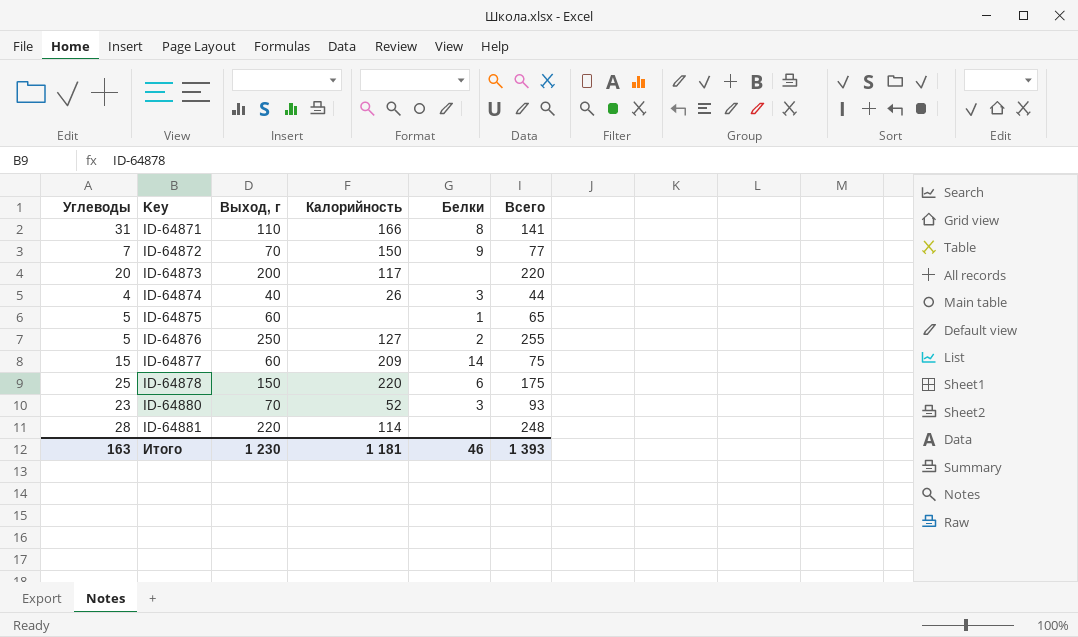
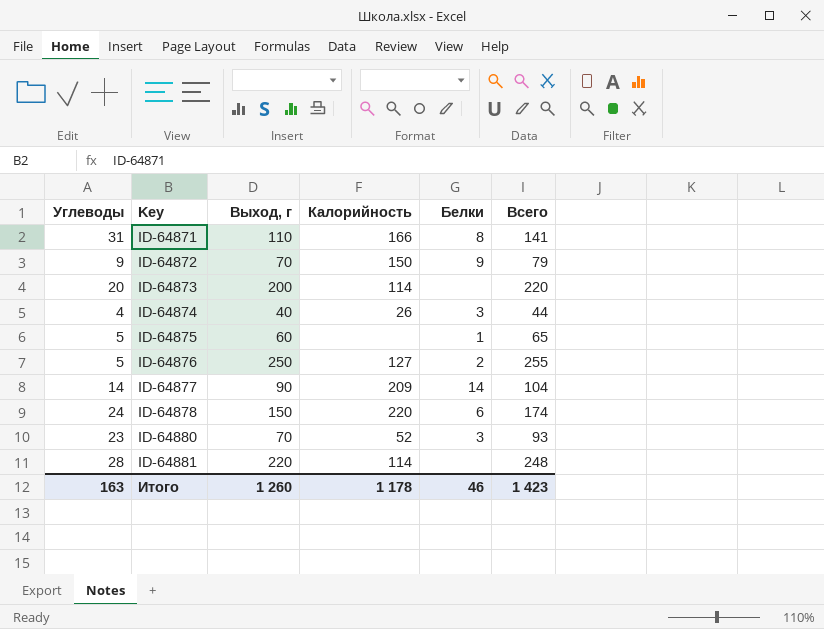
ID-64872 | Углеводы: 7 -> 9
ID-64872 | Всего: 77 -> 79
ID-64873 | Калорийность: 117 -> 114
ID-64877 | Углеводы: 15 -> 14
ID-64877 | Выход, г: 60 -> 90
ID-64877 | Всего: 75 -> 104
ID-64878 | Углеводы: 25 -> 24
ID-64878 | Всего: 175 -> 174
Итого | Выход, г: 1 230 -> 1 260
Итого | Калорийность: 1 181 -> 1 178
Итого | Всего: 1 393 -> 1 423

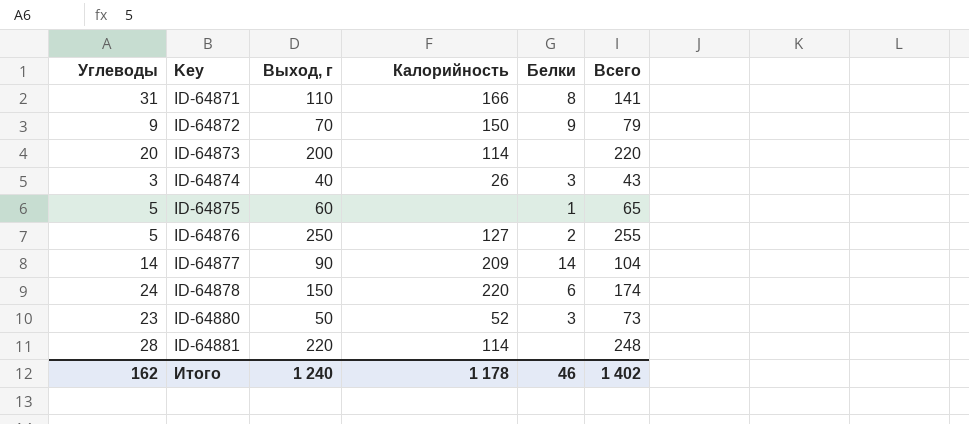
ID-64874 | Углеводы: 4 -> 3
ID-64874 | Всего: 44 -> 43
ID-64880 | Выход, г: 70 -> 50
ID-64880 | Всего: 93 -> 73
Итого | Углеводы: 163 -> 162
Итого | Выход, г: 1 260 -> 1 240
Итого | Всего: 1 423 -> 1 402

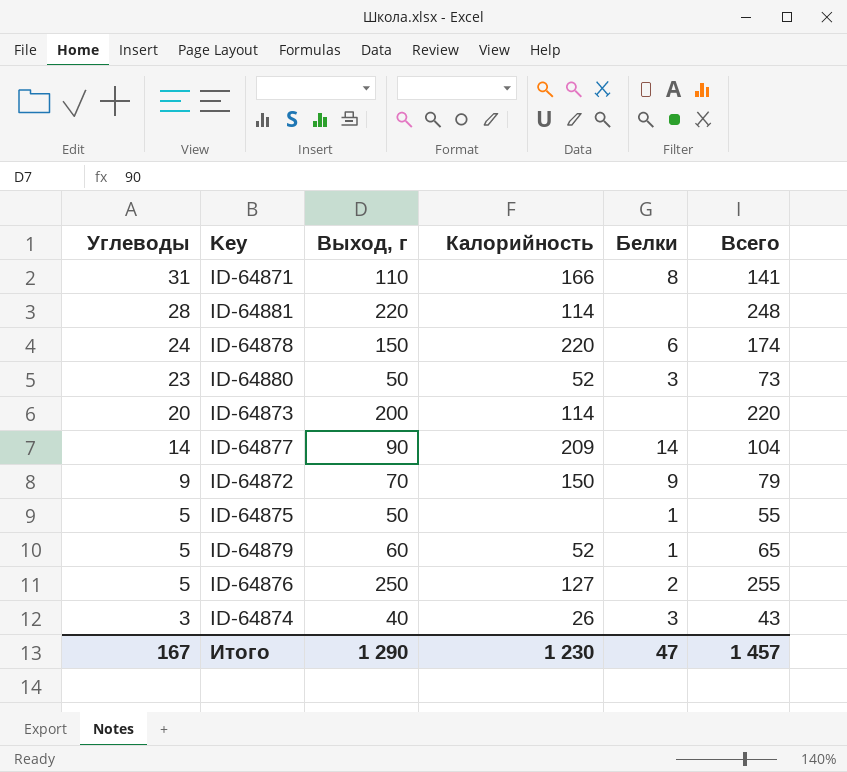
row order: Key ascending -> Углеводы descending
ID-64875 | Выход, г: 60 -> 50
ID-64875 | Всего: 65 -> 55
row ID-64879: none -> 5 | 60 | 52 | 1 | 65
Итого | Углеводы: 162 -> 167
Итого | Выход, г: 1 240 -> 1 290
Итого | Калорийность: 1 178 -> 1 230
Итого | Белки: 46 -> 47
Итого | Всего: 1 402 -> 1 457

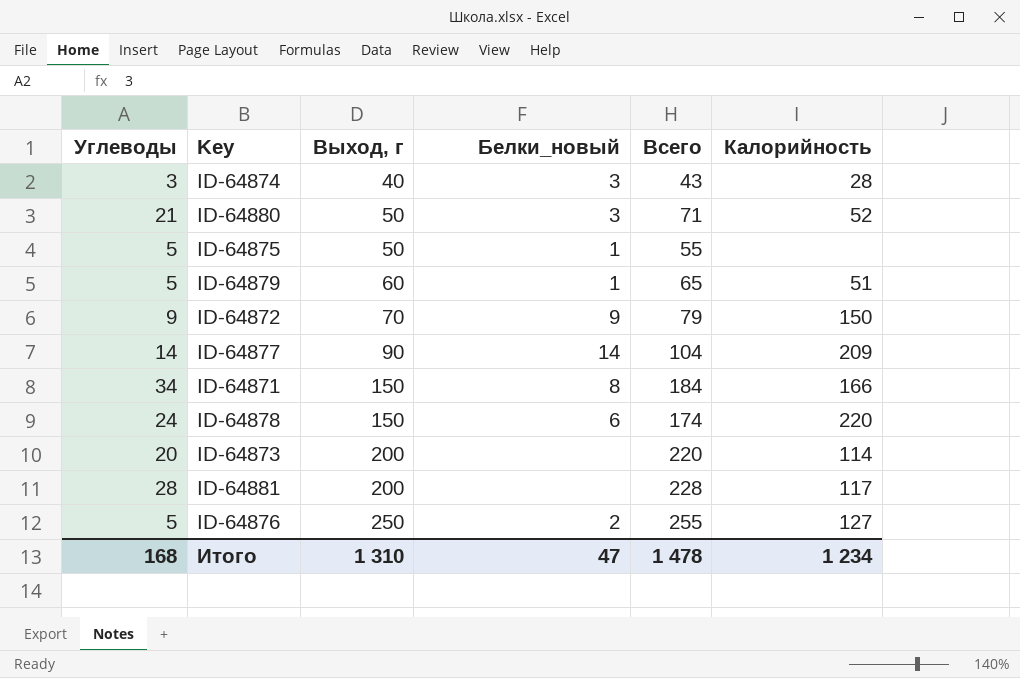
row order: Углеводы descending -> Выход, г ascending
column name: Белки -> Белки_новый
column Калорийность | position: 4 -> 6
ID-64874 | Калорийность: 26 -> 28
ID-64880 | Углеводы: 23 -> 21
ID-64880 | Всего: 73 -> 71
ID-64879 | Калорийность: 52 -> 51
ID-64871 | Углеводы: 31 -> 34
ID-64871 | Выход, г: 110 -> 150
ID-64871 | Всего: 141 -> 184
ID-64881 | Выход, г: 220 -> 200
ID-64881 | Всего: 248 -> 228
ID-64881 | Калорийность: 114 -> 117
Итого | Углеводы: 167 -> 168
Итого | Выход, г: 1 290 -> 1 310
Итого | Всего: 1 457 -> 1 478
Итого | Калорийность: 1 230 -> 1 234

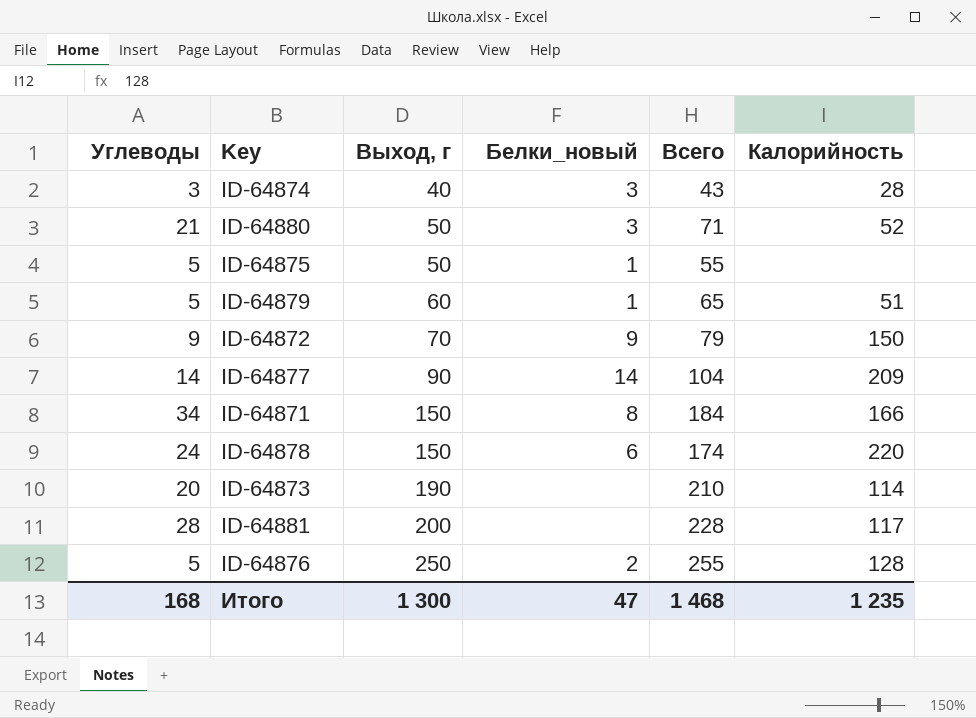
ID-64873 | Выход, г: 200 -> 190
ID-64873 | Всего: 220 -> 210
ID-64876 | Калорийность: 127 -> 128
Итого | Выход, г: 1 310 -> 1 300
Итого | Всего: 1 478 -> 1 468
Итого | Калорийность: 1 234 -> 1 235

